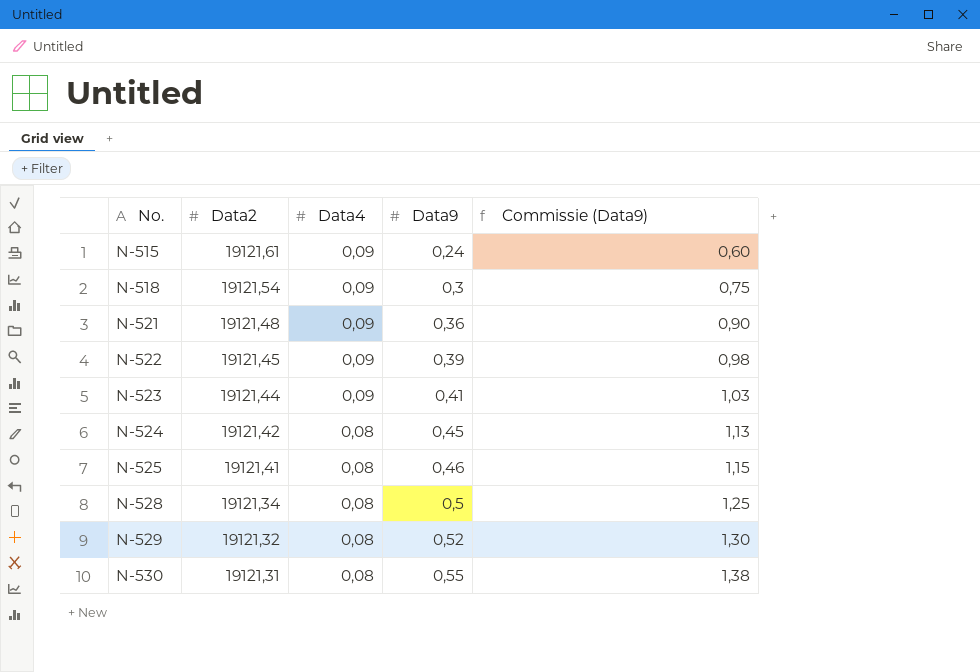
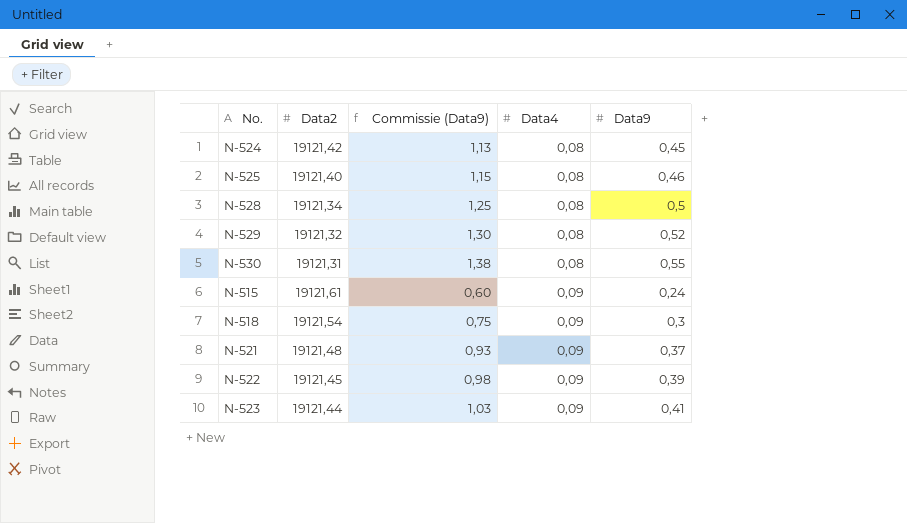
row order: No. ascending -> Data4 ascending
column Commissie (Data9) | position: 5 -> 3
N-525 | Data2: 19121,41 -> 19121,40
N-521 | Commissie (Data9): 0,90 -> 0,93
N-521 | Data9: 0,36 -> 0,37

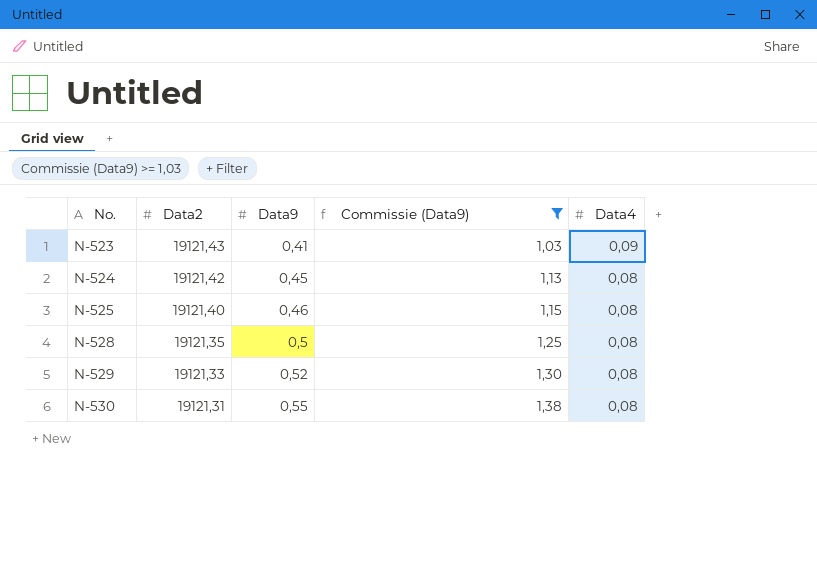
filter: none -> Commissie (Data9) >= 1,03
row order: Data4 ascending -> No. ascending
column Data9 | position: 5 -> 3
N-523 | Data2: 19121,44 -> 19121,43
N-528 | Data2: 19121,34 -> 19121,35
N-529 | Data2: 19121,32 -> 19121,33

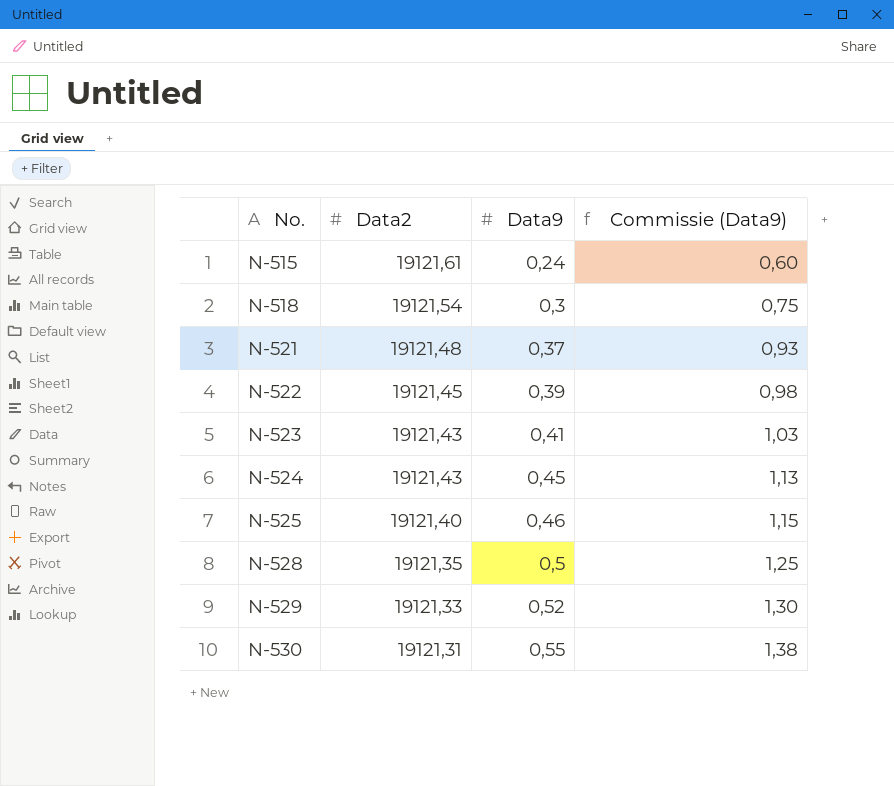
filter: Commissie (Data9) >= 1,03 -> none
column Data4 | position: 5 -> none
N-524 | Data2: 19121,42 -> 19121,43

